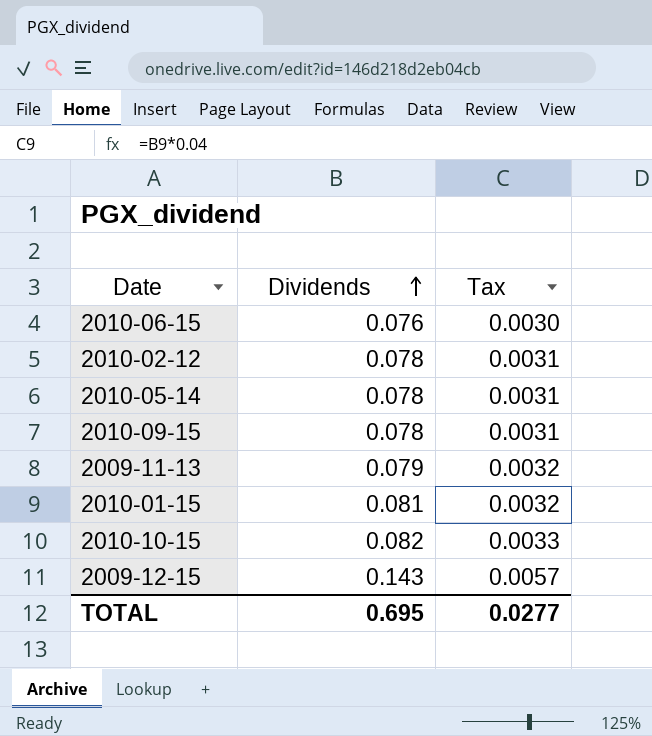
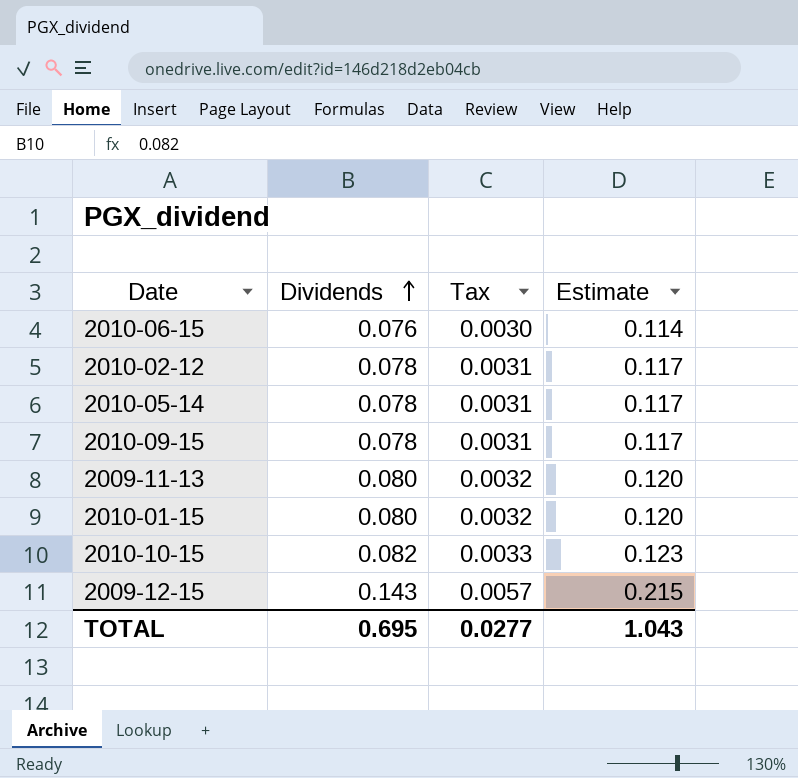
column Estimate | formula: none -> [Dividends] * 1.5
2009-11-13 | Dividends: 0.079 -> 0.080
2010-01-15 | Dividends: 0.081 -> 0.080

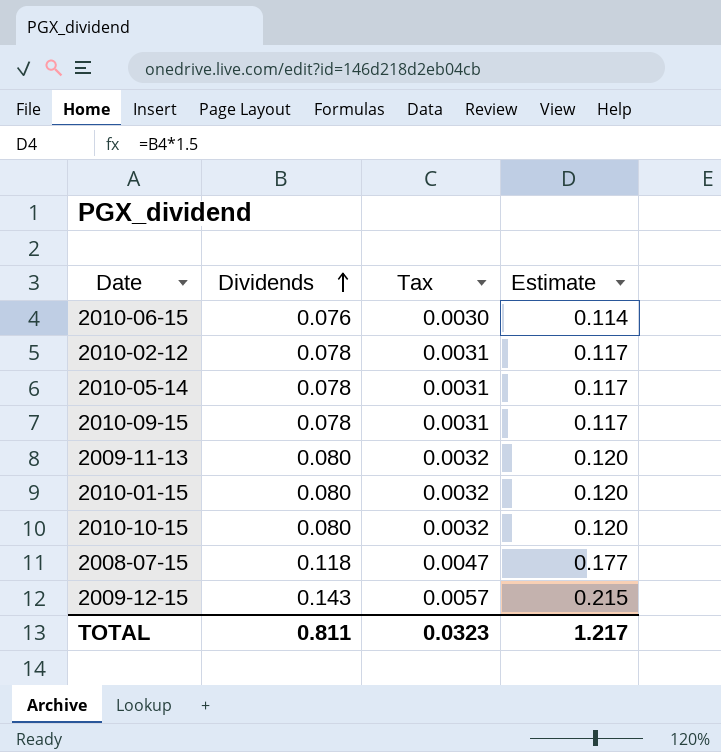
2010-10-15 | Dividends: 0.082 -> 0.080
2010-10-15 | Tax: 0.0033 -> 0.0032
2010-10-15 | Estimate: 0.123 -> 0.120
row 2008-07-15: none -> 0.118 | 0.0047 | 0.177
TOTAL | Dividends: 0.695 -> 0.811
TOTAL | Tax: 0.0277 -> 0.0323
TOTAL | Estimate: 1.043 -> 1.217

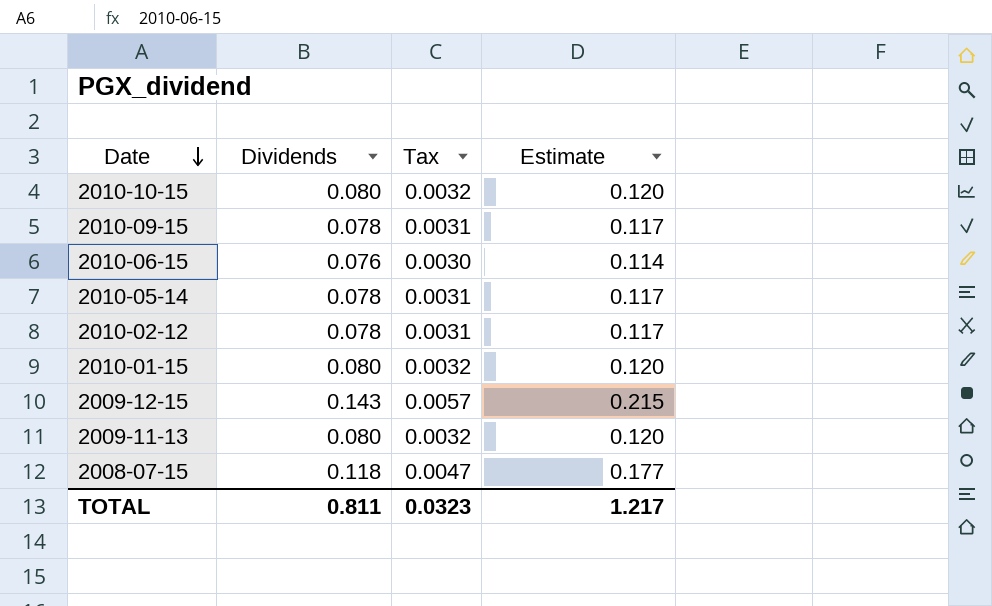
row order: Dividends ascending -> Date descending

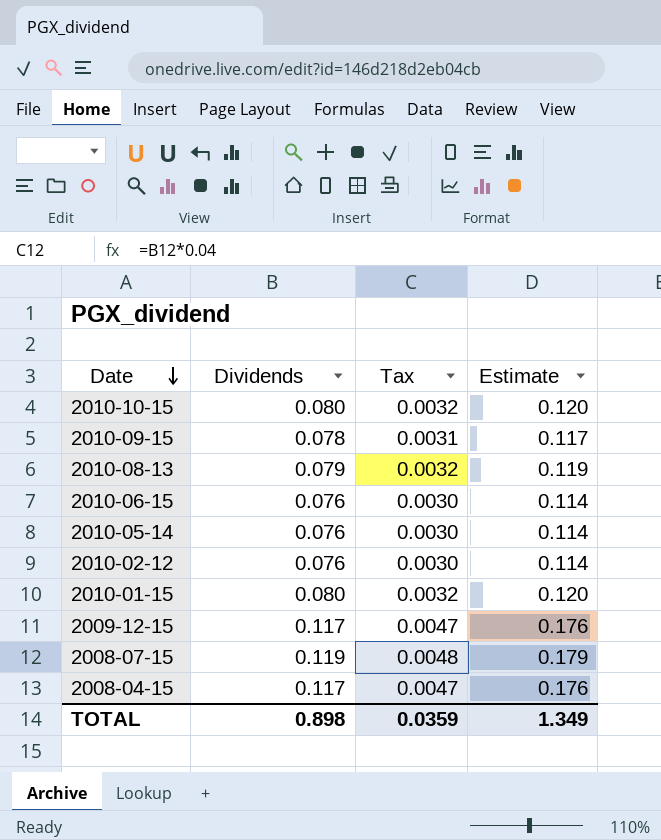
row 2009-11-13: 0.080 | 0.0032 | 0.120 -> none
row 2010-08-13: none -> 0.079 | 0.0032 | 0.119
2010-05-14 | Dividends: 0.078 -> 0.076
2010-05-14 | Tax: 0.0031 -> 0.0030
2010-05-14 | Estimate: 0.117 -> 0.114
2010-02-12 | Dividends: 0.078 -> 0.076
2010-02-12 | Tax: 0.0031 -> 0.0030
2010-02-12 | Estimate: 0.117 -> 0.114
2009-12-15 | Dividends: 0.143 -> 0.117
2009-12-15 | Tax: 0.0057 -> 0.0047
2009-12-15 | Estimate: 0.215 -> 0.176
2008-07-15 | Dividends: 0.118 -> 0.119
2008-07-15 | Tax: 0.0047 -> 0.0048
2008-07-15 | Estimate: 0.177 -> 0.179
row 2008-04-15: none -> 0.117 | 0.0047 | 0.176
TOTAL | Dividends: 0.811 -> 0.898
TOTAL | Tax: 0.0323 -> 0.0359
TOTAL | Estimate: 1.217 -> 1.349

